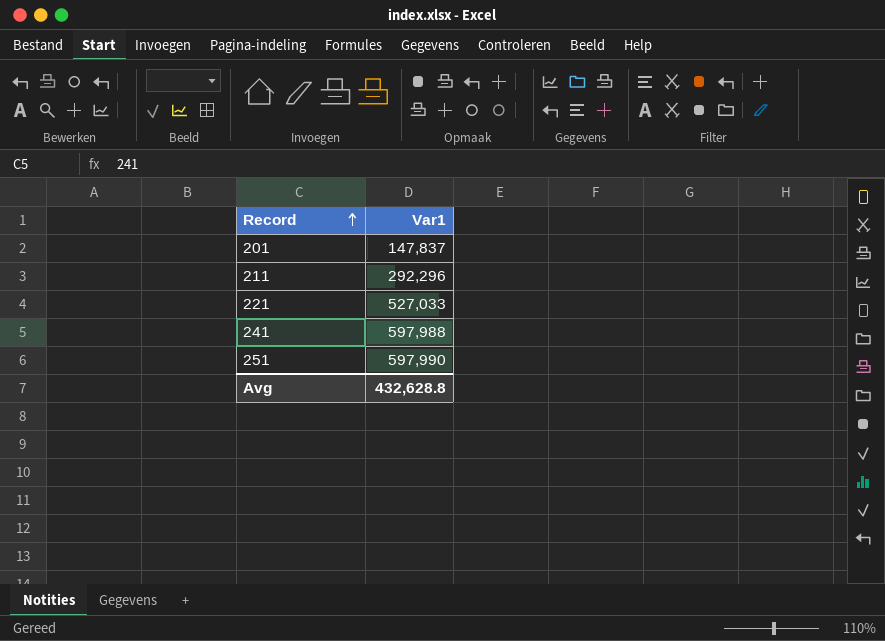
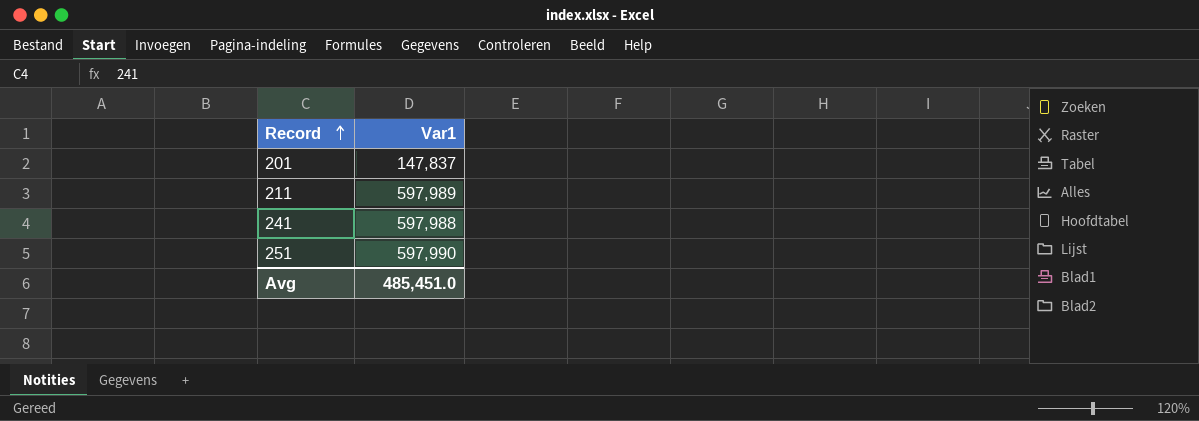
row 221: 527,033 -> none
211 | Var1: 292,296 -> 597,989
Avg | Var1: 432,628.8 -> 485,451.0

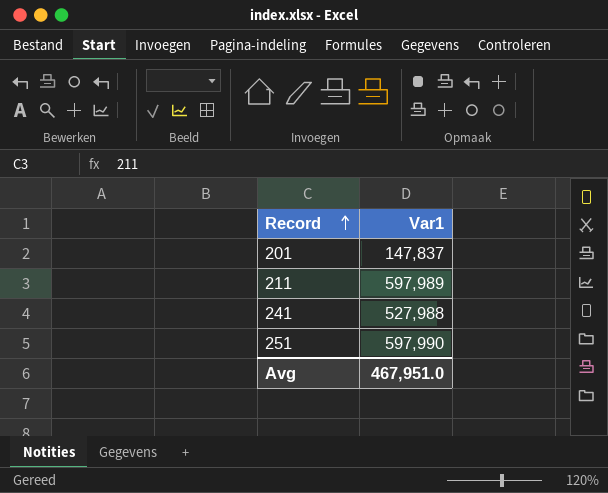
241 | Var1: 597,988 -> 527,988
Avg | Var1: 485,451.0 -> 467,951.0

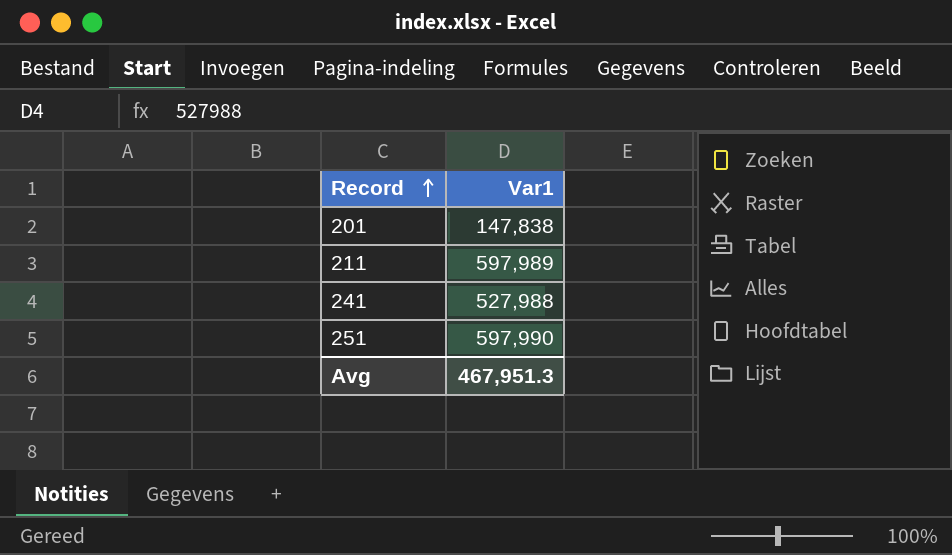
201 | Var1: 147,837 -> 147,838
Avg | Var1: 467,951.0 -> 467,951.3

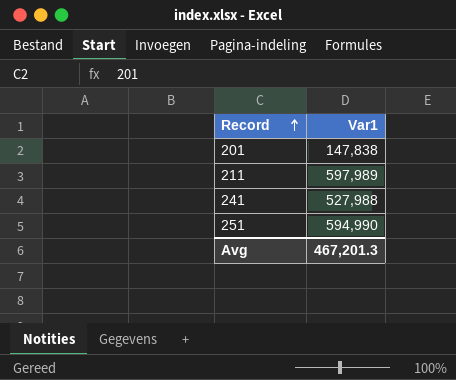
251 | Var1: 597,990 -> 594,990
Avg | Var1: 467,951.3 -> 467,201.3

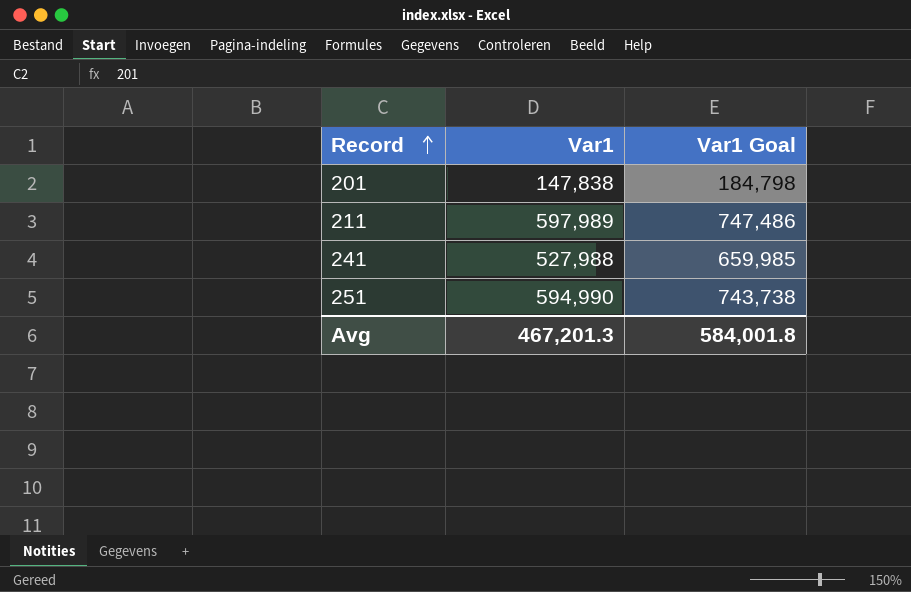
column Var1 Goal | formula: none -> [Var1] * 1.25

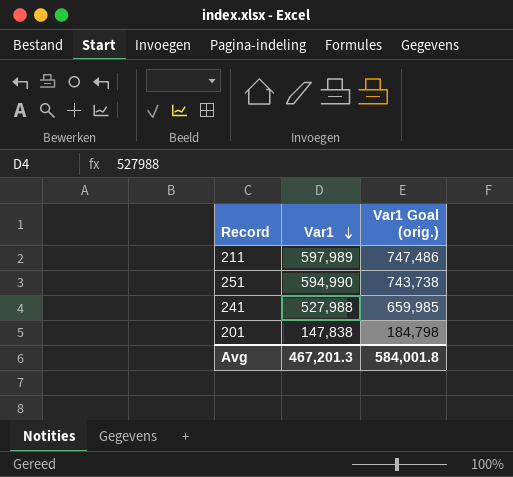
row order: Record ascending -> Var1 descending
column name: Var1 Goal -> Var1 Goal (orig.)

